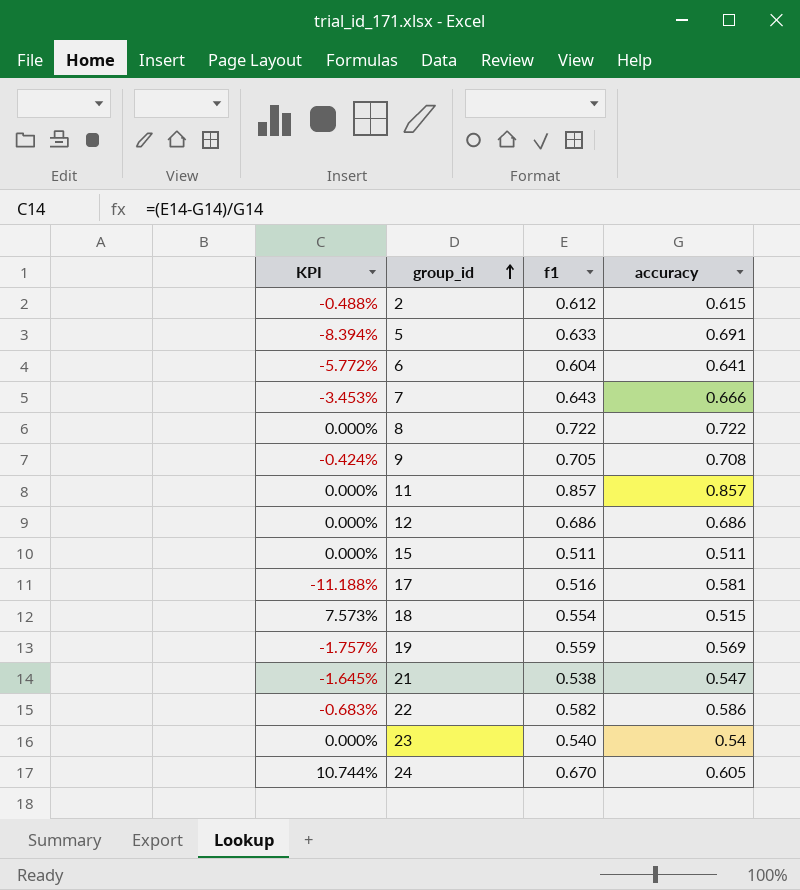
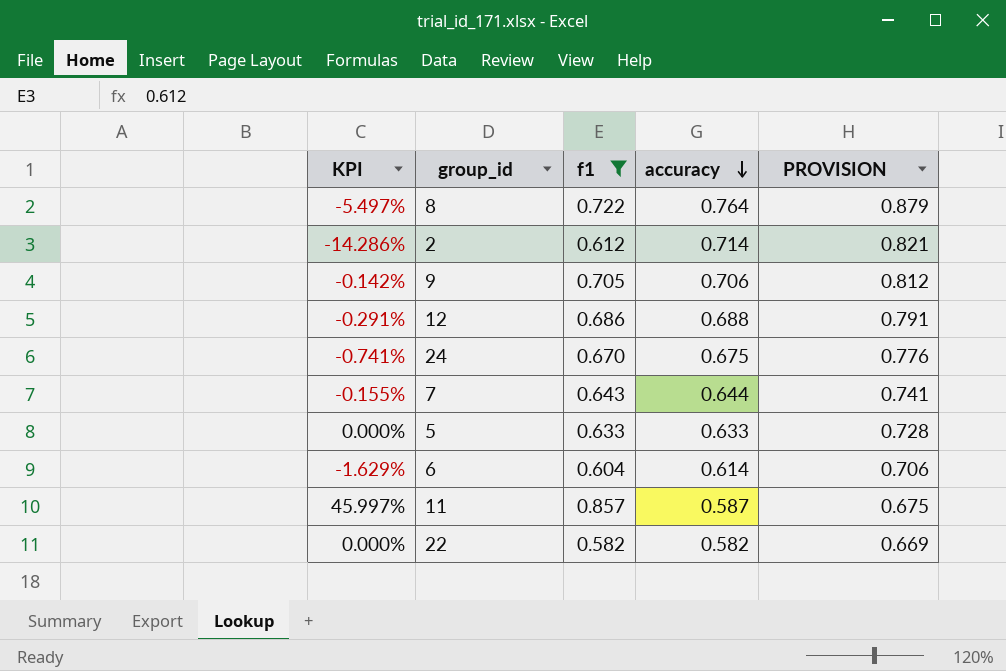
filter: none -> f1 >= 0.582
row order: group_id ascending -> accuracy descending
column PROVISION | formula: none -> [accuracy] * 1.15
8 | KPI: 0.000% -> -5.497%
8 | accuracy: 0.722 -> 0.764
2 | KPI: -0.488% -> -14.286%
2 | accuracy: 0.615 -> 0.714
9 | KPI: -0.424% -> -0.142%
9 | accuracy: 0.708 -> 0.706
12 | KPI: 0.000% -> -0.291%
12 | accuracy: 0.686 -> 0.688
24 | KPI: 10.744% -> -0.741%
24 | accuracy: 0.605 -> 0.675
7 | KPI: -3.453% -> -0.155%
7 | accuracy: 0.666 -> 0.644
5 | KPI: -8.394% -> 0.000%
5 | accuracy: 0.691 -> 0.633
6 | KPI: -5.772% -> -1.629%
6 | accuracy: 0.641 -> 0.614
11 | KPI: 0.000% -> 45.997%
11 | accuracy: 0.857 -> 0.587
22 | KPI: -0.683% -> 0.000%
22 | accuracy: 0.586 -> 0.582

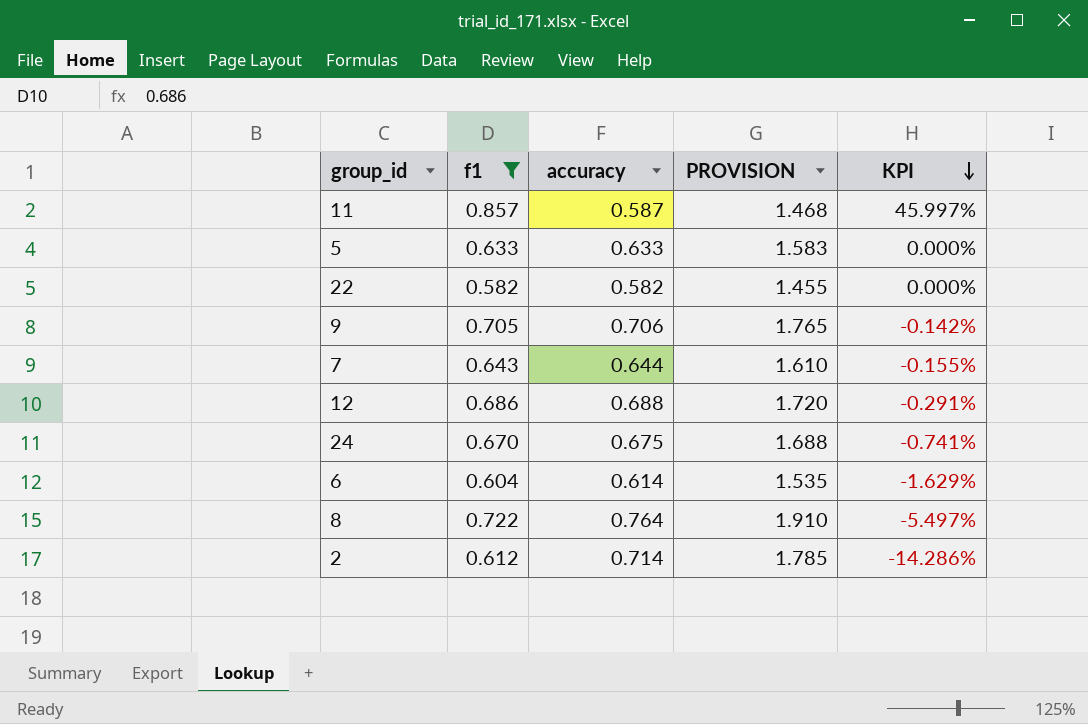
row order: accuracy descending -> KPI descending
column PROVISION | formula: [accuracy] * 1.15 -> [accuracy] * 2.5
column KPI | position: 1 -> 5

